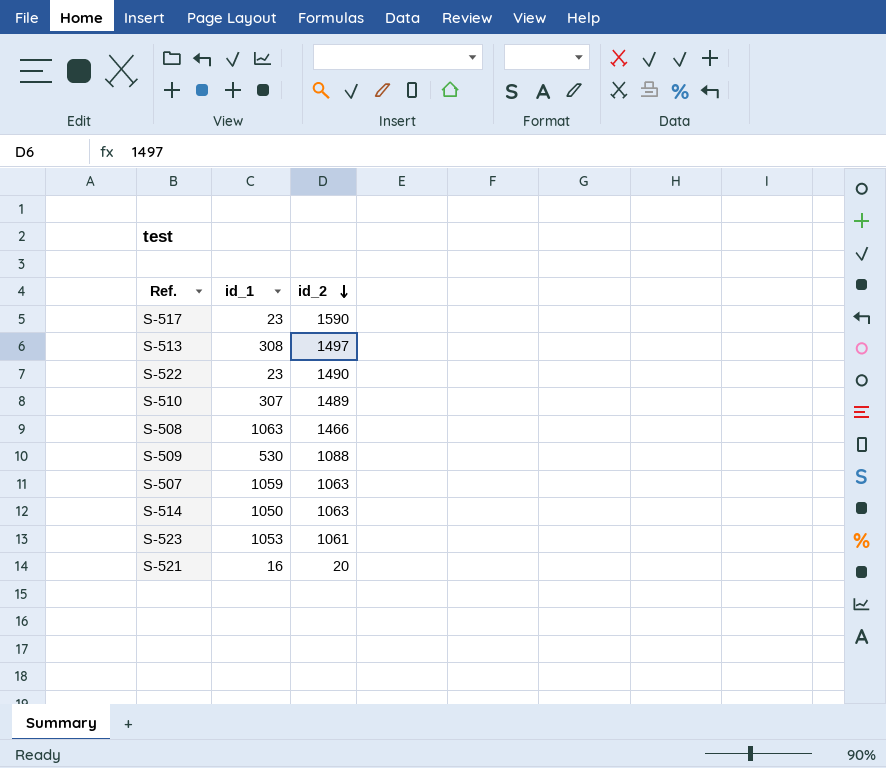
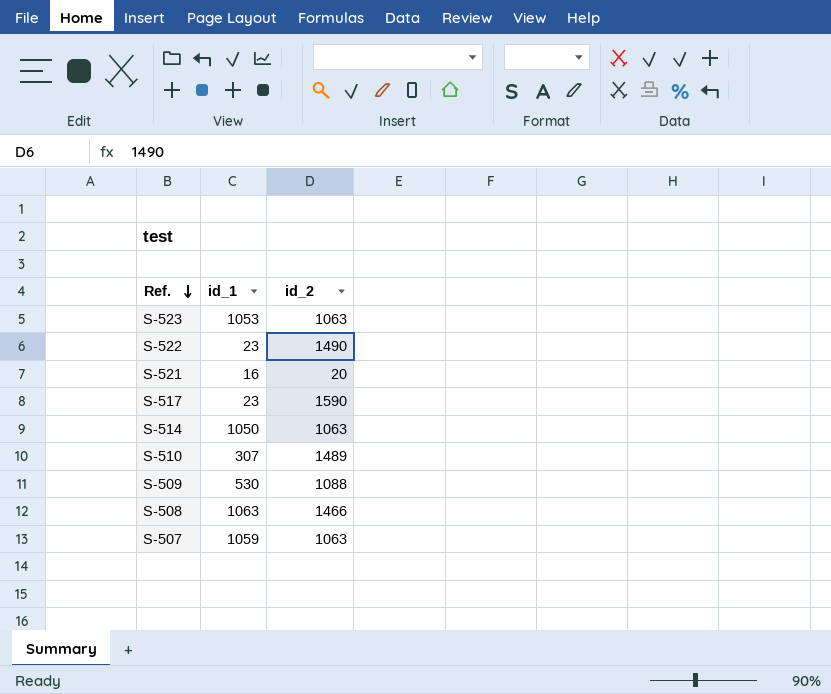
row order: id_2 descending -> Ref. descending
row S-513: 308 | 1497 -> none
S-523 | id_2: 1061 -> 1063

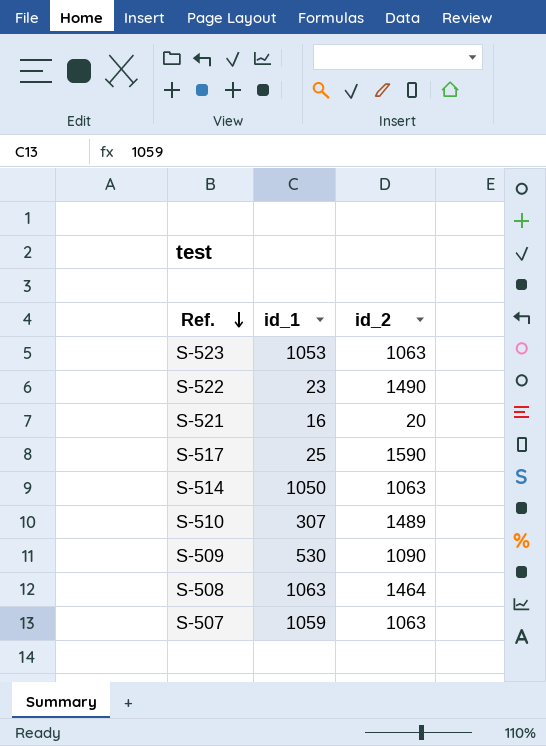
S-517 | id_1: 23 -> 25
S-509 | id_2: 1088 -> 1090
S-508 | id_2: 1466 -> 1464

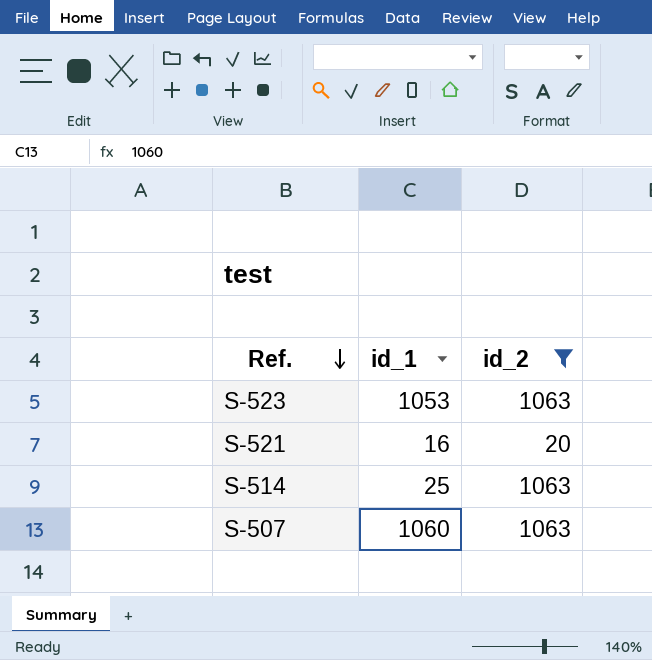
filter: none -> id_2 <= 1063
S-514 | id_1: 1050 -> 25
S-507 | id_1: 1059 -> 1060

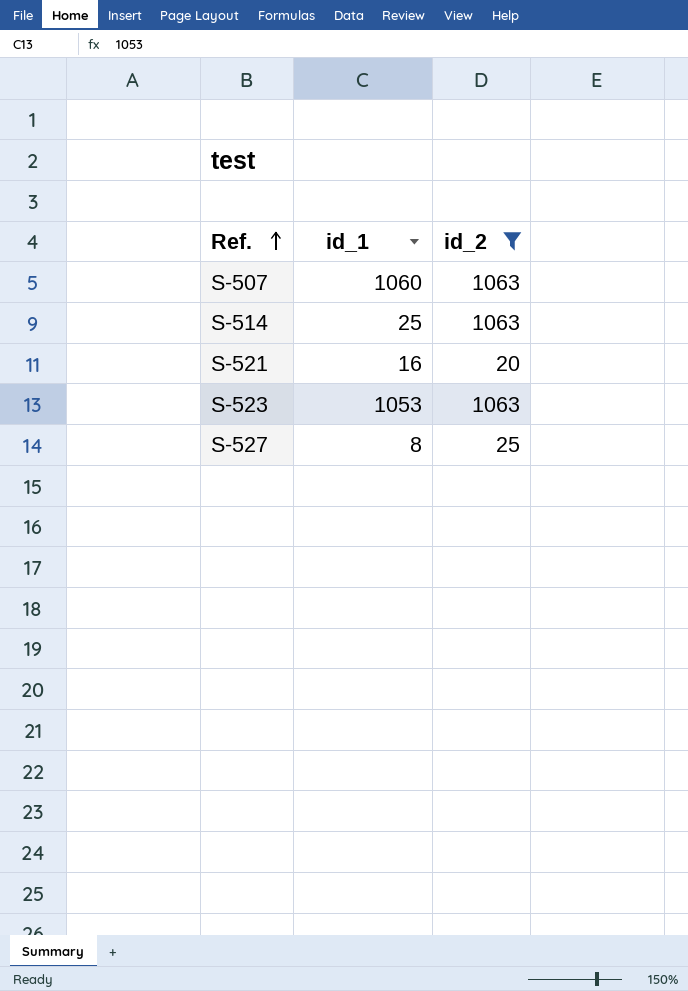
row order: Ref. descending -> Ref. ascending
row S-527: none -> 8 | 25

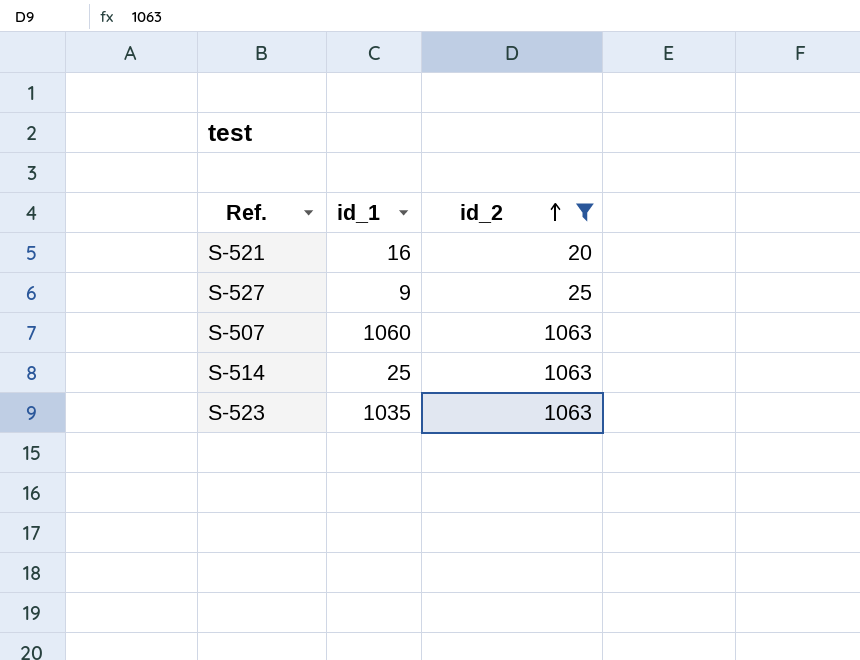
row order: Ref. ascending -> id_2 ascending
S-527 | id_1: 8 -> 9
S-523 | id_1: 1053 -> 1035

